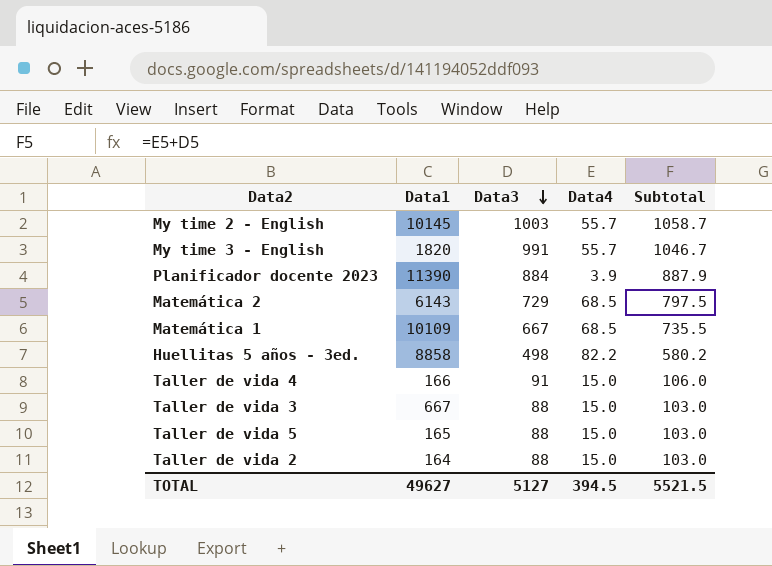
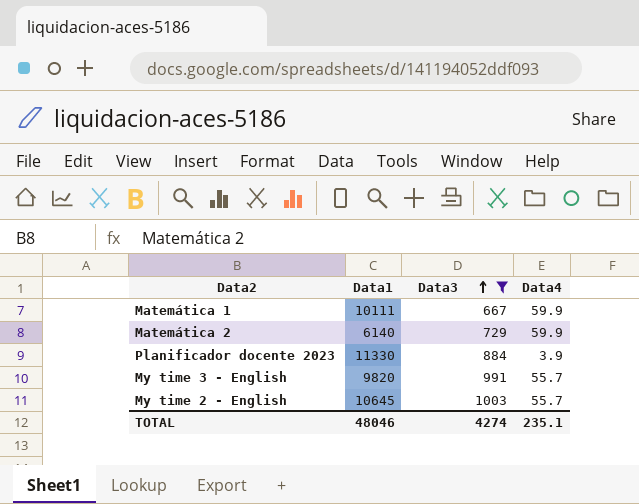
filter: none -> Data3 >= 667
row order: Data3 descending -> Data3 ascending
column Subtotal | formula: [Data3] + [Data4] -> none
Matemática 1 | Data1: 10109 -> 10111
Matemática 1 | Data4: 68.5 -> 59.9
Matemática 2 | Data1: 6143 -> 6140
Matemática 2 | Data4: 68.5 -> 59.9
Planificador docente 2023 | Data1: 11390 -> 11330
My time 3 - English | Data1: 1820 -> 9820
My time 2 - English | Data1: 10145 -> 10645
TOTAL | Data1: 49627 -> 48046
TOTAL | Data3: 5127 -> 4274
TOTAL | Data4: 394.5 -> 235.1

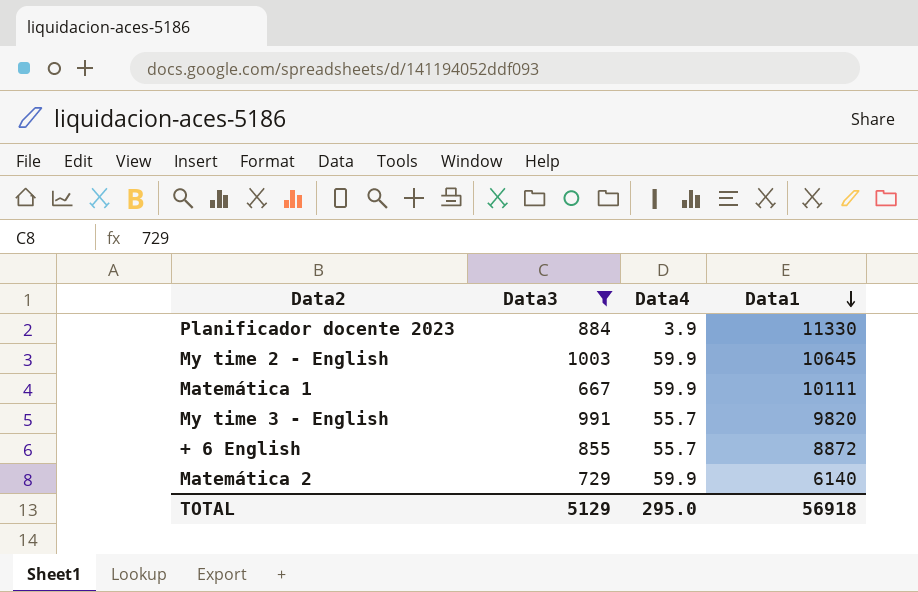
row order: Data3 ascending -> Data1 descending
column Data1 | position: 2 -> 4
My time 2 - English | Data4: 55.7 -> 59.9
row + 6 English: none -> 855 | 55.7 | 8872
TOTAL | Data3: 4274 -> 5129
TOTAL | Data4: 235.1 -> 295.0
TOTAL | Data1: 48046 -> 56918

